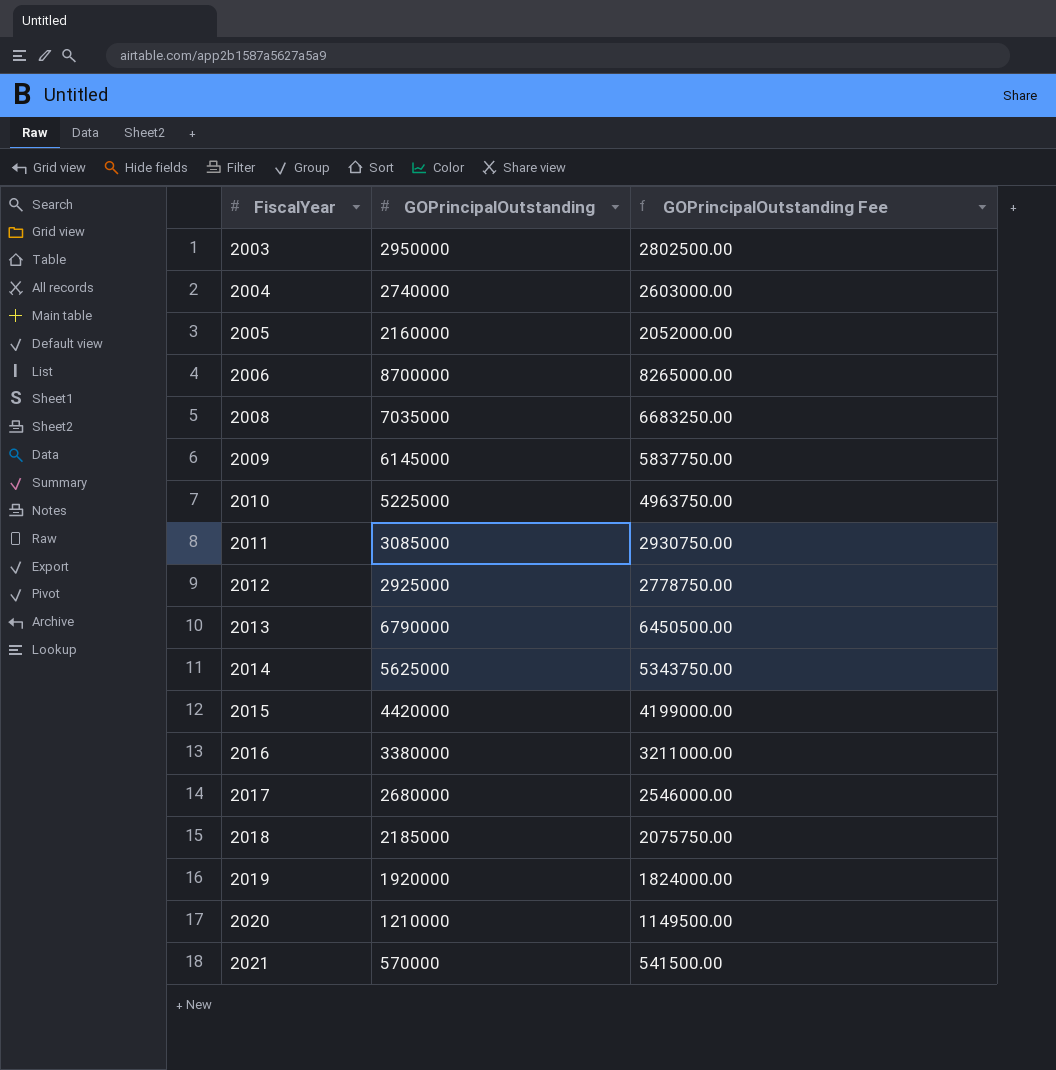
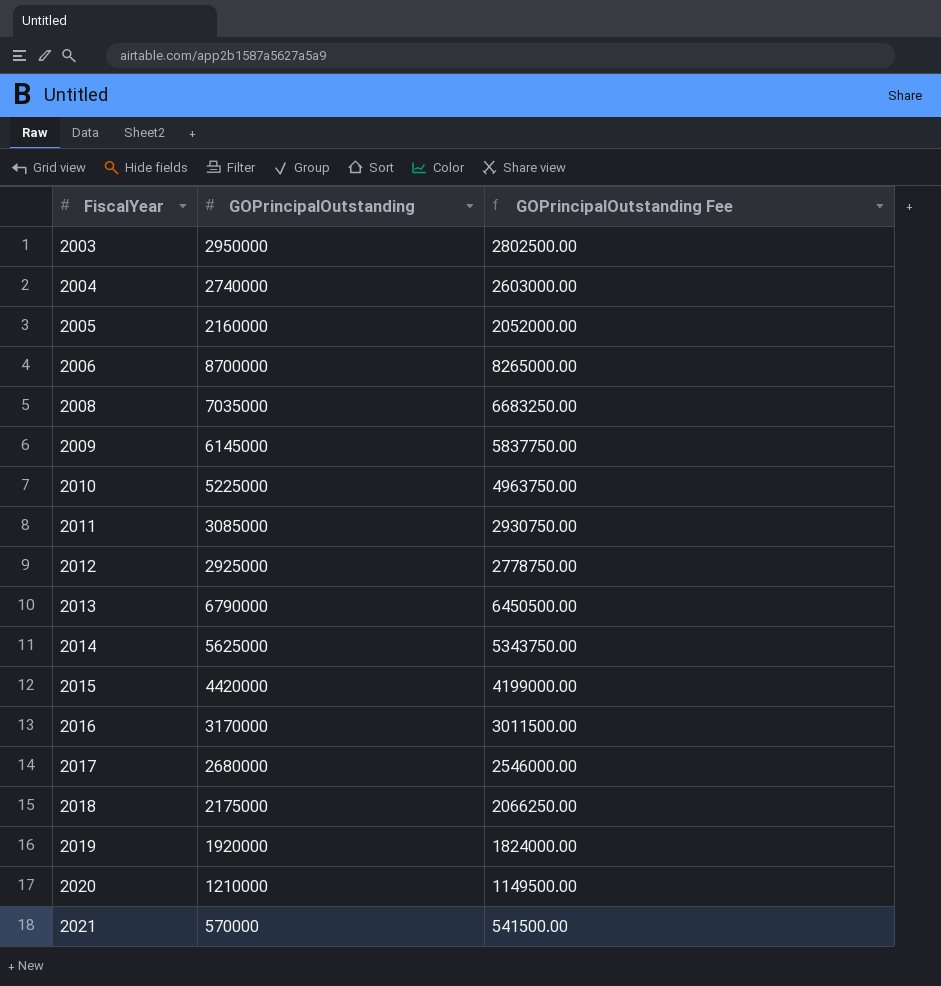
2016 | GOPrincipalOutstanding: 3380000 -> 3170000
2016 | GOPrincipalOutstanding Fee: 3211000.00 -> 3011500.00
2018 | GOPrincipalOutstanding: 2185000 -> 2175000
2018 | GOPrincipalOutstanding Fee: 2075750.00 -> 2066250.00

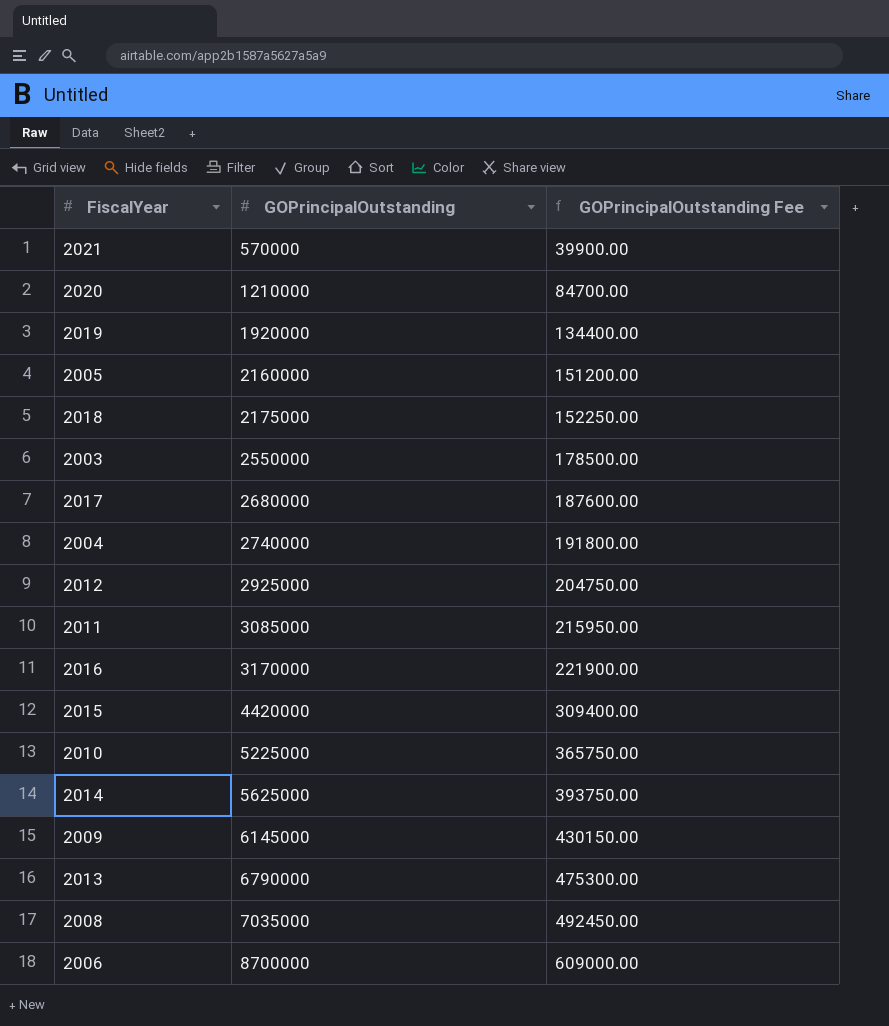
row order: FiscalYear ascending -> GOPrincipalOutstanding ascending
column GOPrincipalOutstanding Fee | formula: [GOPrincipalOutstanding] * 0.95 -> [GOPrincipalOutstanding] * 0.07
2003 | GOPrincipalOutstanding: 2950000 -> 2550000

